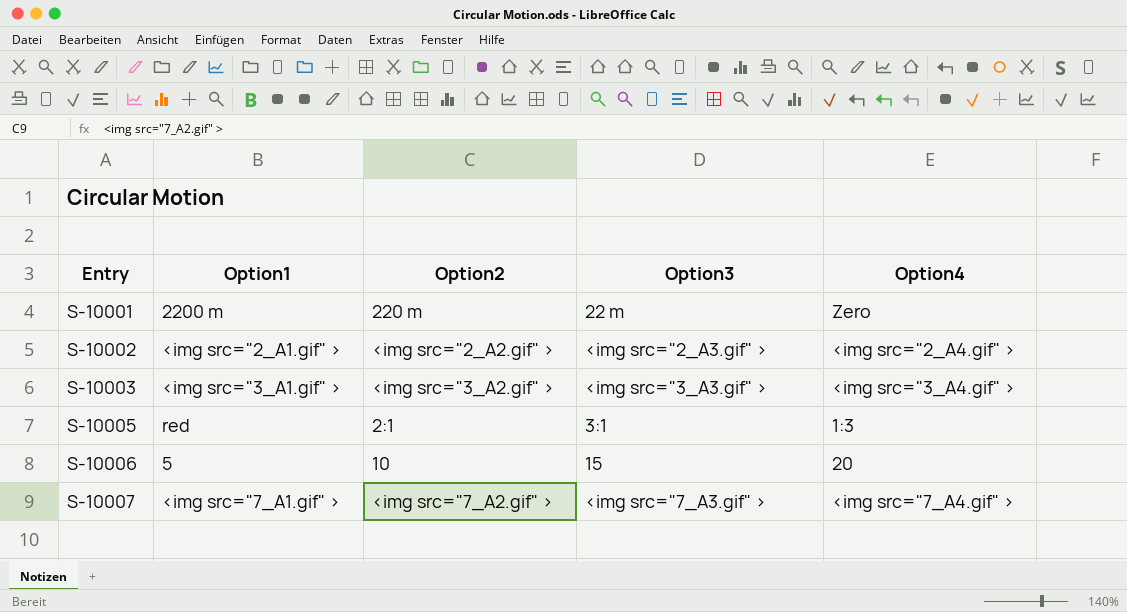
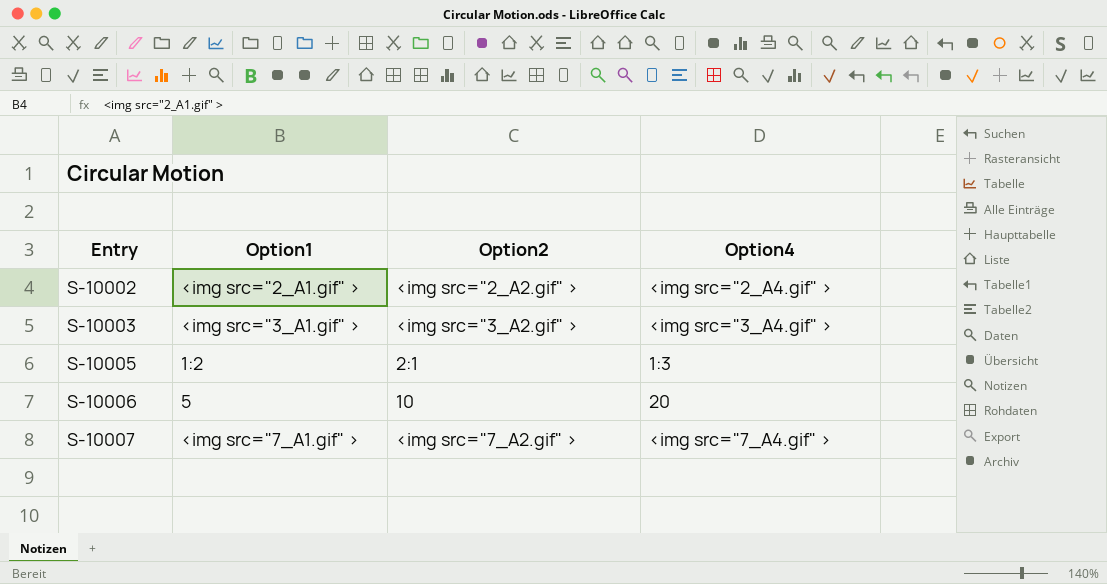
column Option3 | position: 4 -> none
row S-10001: 2200 m | 220 m | 22 m | Zero -> none
S-10005 | Option1: red -> 1:2

